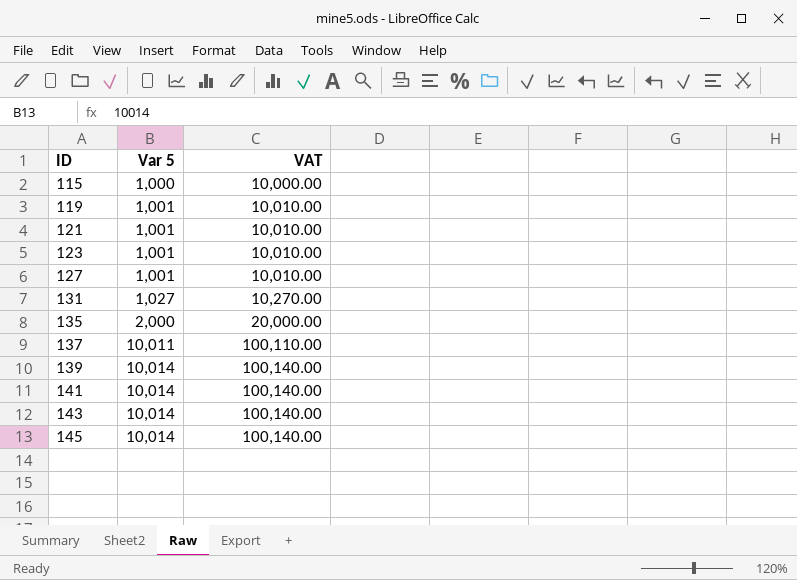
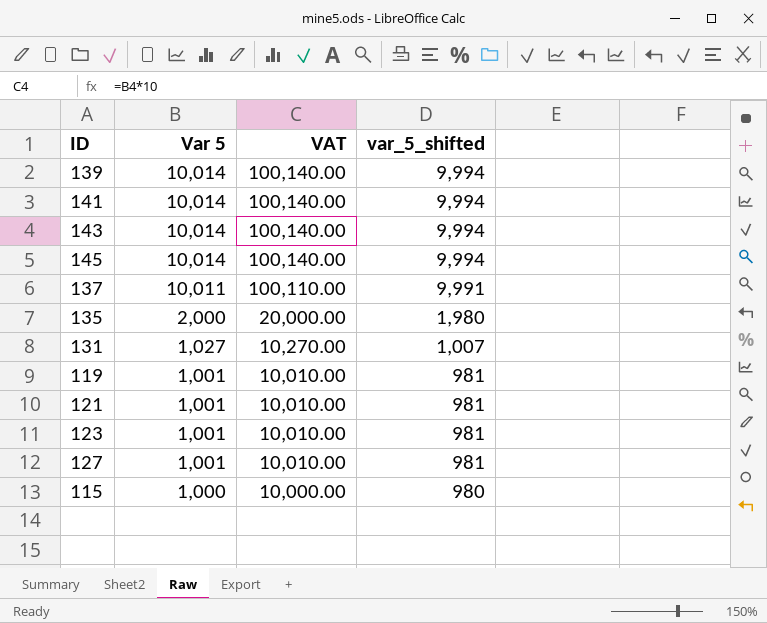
row order: ID ascending -> Var 5 descending
column var_5_shifted | formula: none -> [Var 5] - 20

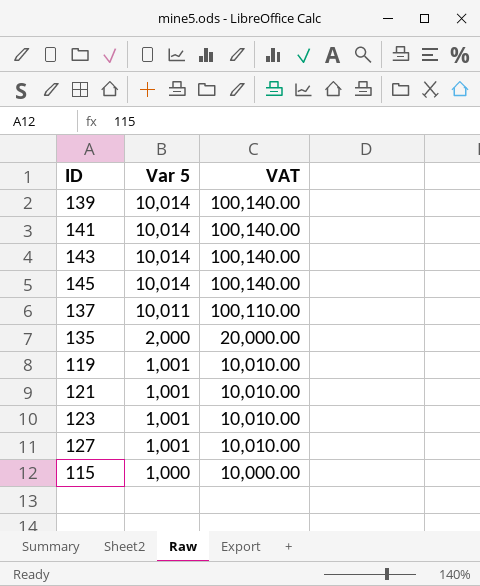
column var_5_shifted | formula: [Var 5] - 20 -> none
row 131: 1,027 | 10,270.00 | 1,007 -> none

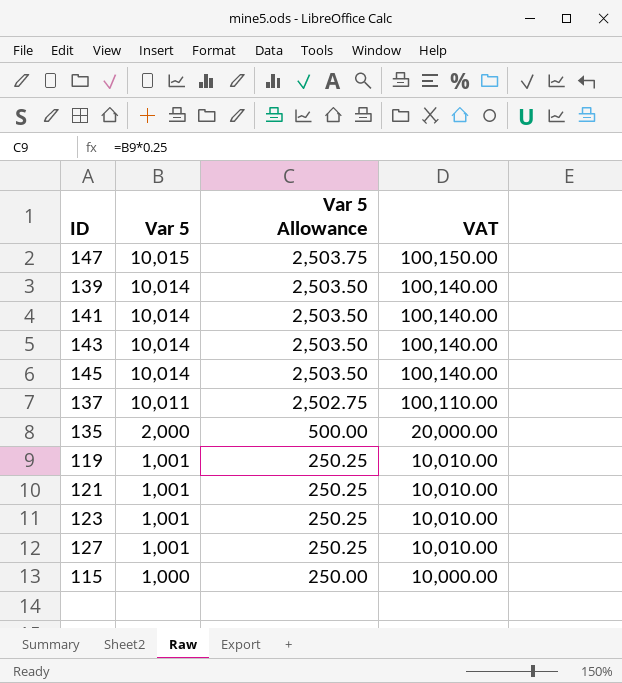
column Var 5 Allowance | formula: none -> [Var 5] * 0.25
row 147: none -> 10,015 | 2,503.75 | 100,150.00

